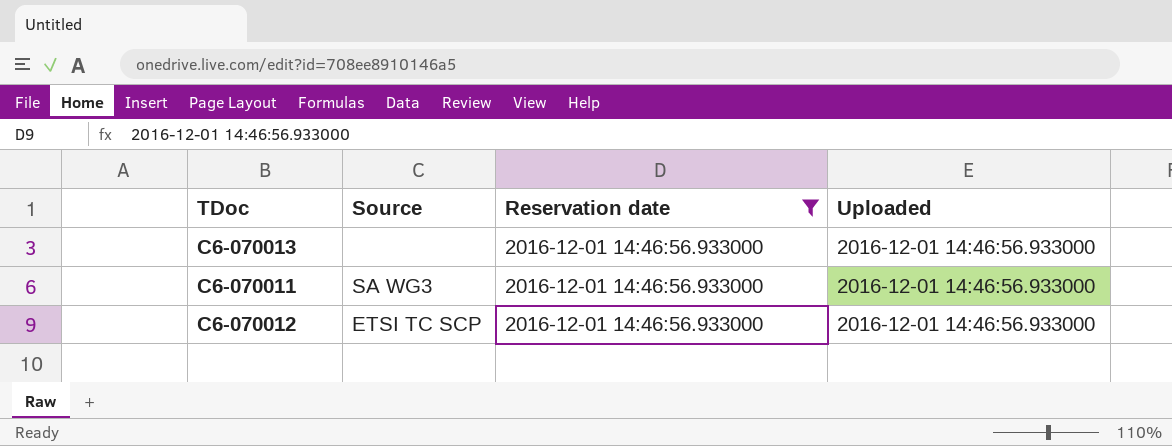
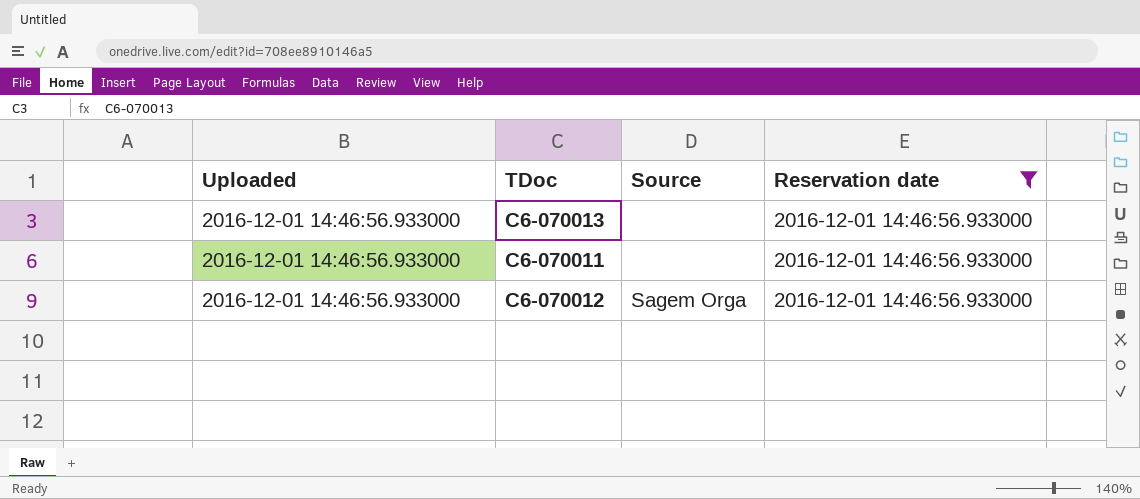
column Uploaded | position: 4 -> 1
C6-070011 | Source: SA WG3 -> none
C6-070012 | Source: ETSI TC SCP -> Sagem Orga

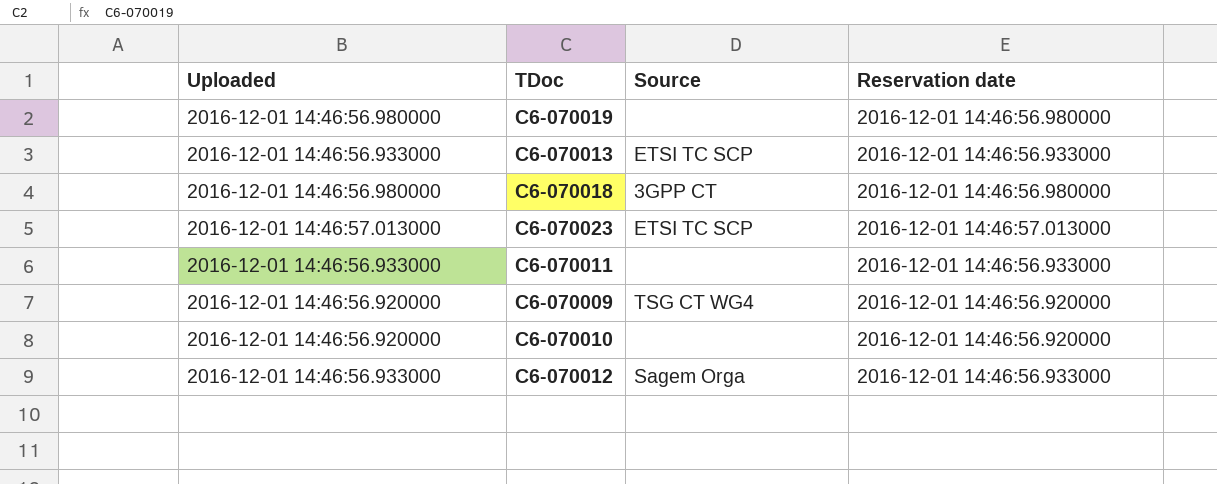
filter: Reservation date = 2016-12-01 14:46:56.933000 -> none
C6-070013 | Source: none -> ETSI TC SCP

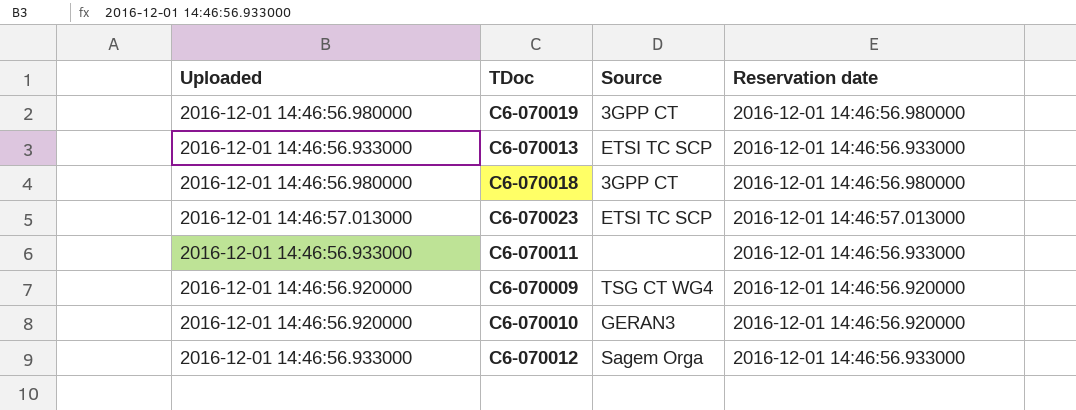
C6-070019 | Source: none -> 3GPP CT
C6-070010 | Source: none -> GERAN3

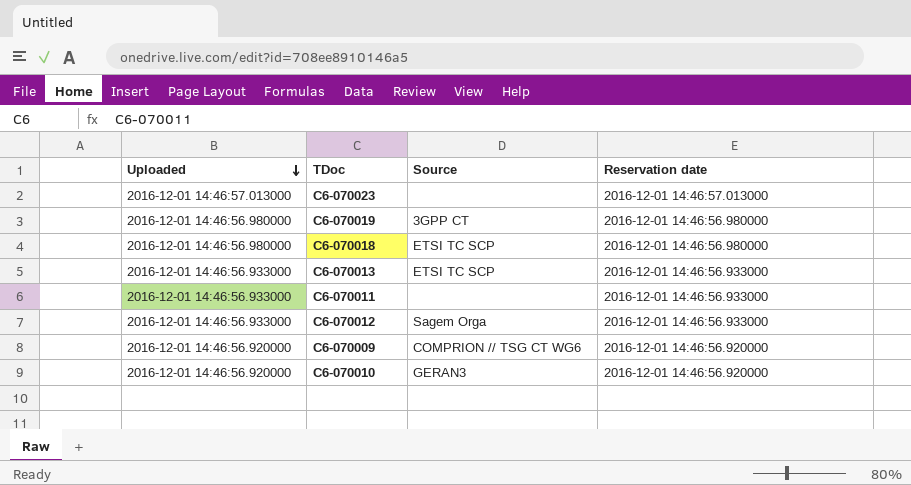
row order: none -> Uploaded descending
C6-070023 | Source: ETSI TC SCP -> none
C6-070018 | Source: 3GPP CT -> ETSI TC SCP
C6-070009 | Source: TSG CT WG4 -> COMPRION // TSG CT WG6

